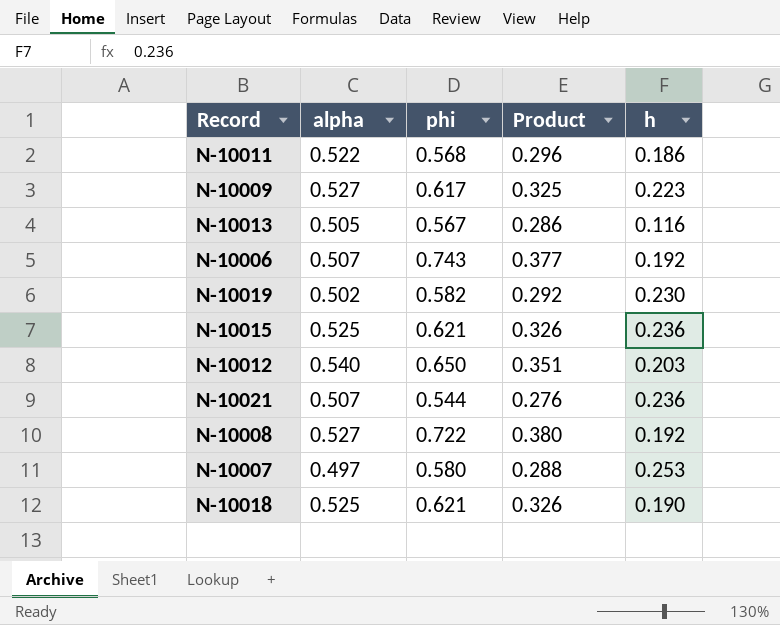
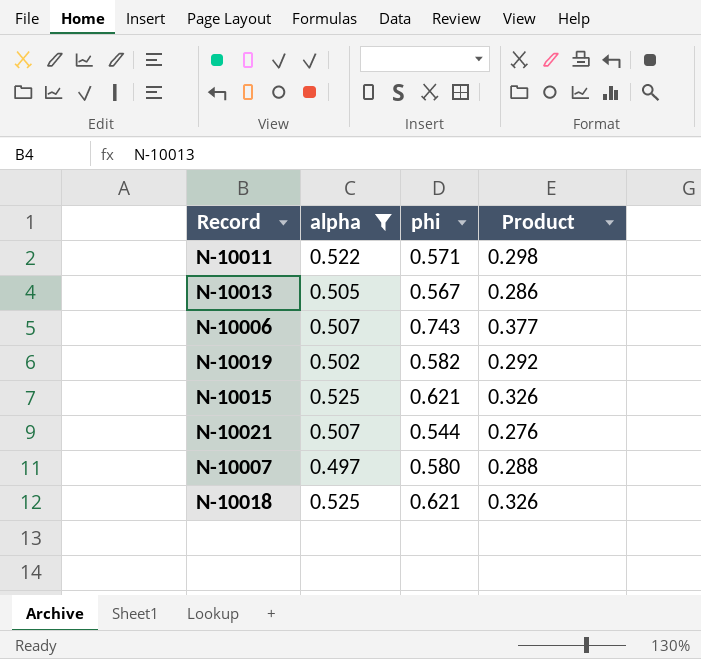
filter: none -> alpha <= 0.525
column h | position: 5 -> none
N-10011 | phi: 0.568 -> 0.571
N-10011 | Product: 0.296 -> 0.298

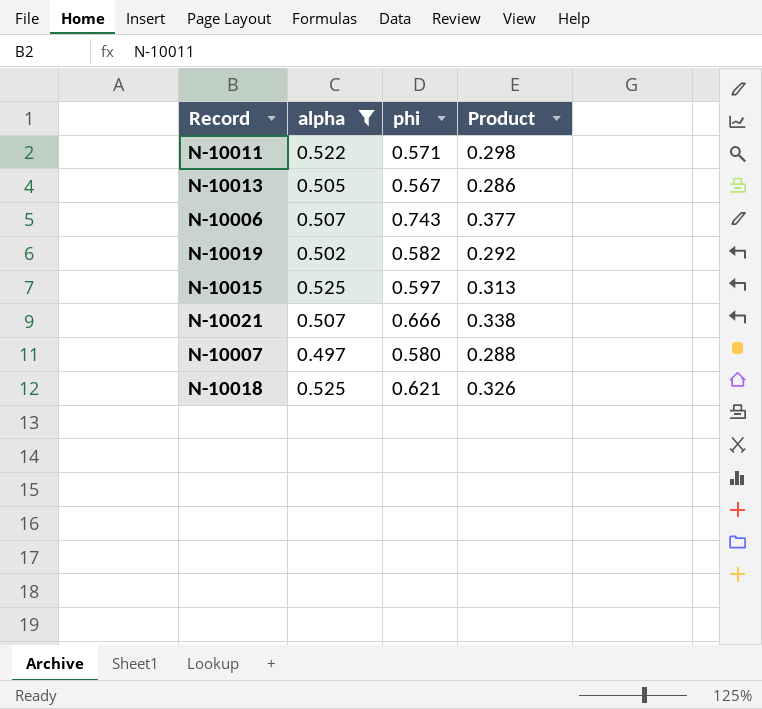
N-10015 | phi: 0.621 -> 0.597
N-10015 | Product: 0.326 -> 0.313
N-10021 | phi: 0.544 -> 0.666
N-10021 | Product: 0.276 -> 0.338

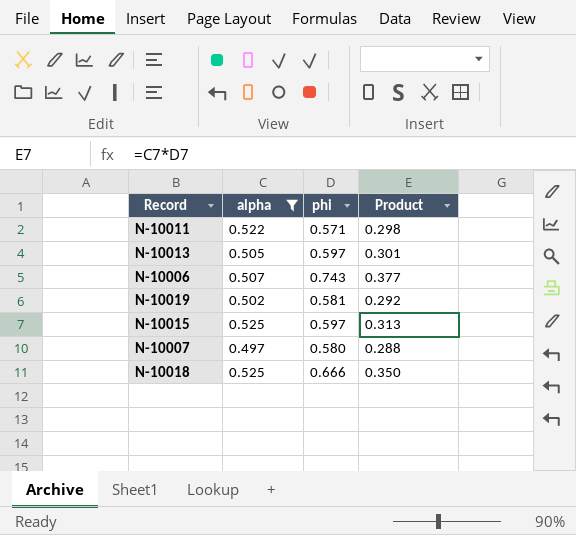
row N-10021: 0.507 | 0.666 | 0.338 -> none
N-10013 | phi: 0.567 -> 0.597
N-10013 | Product: 0.286 -> 0.301
N-10019 | phi: 0.582 -> 0.581
N-10018 | phi: 0.621 -> 0.666
N-10018 | Product: 0.326 -> 0.350

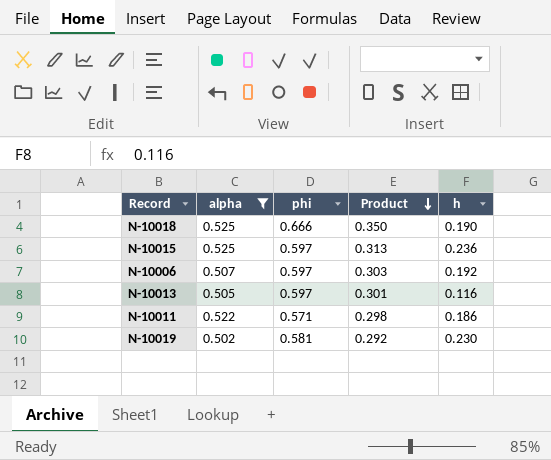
row order: none -> Product descending
column h | position: none -> 5
row N-10007: 0.497 | 0.580 | 0.288 -> none
N-10006 | phi: 0.743 -> 0.597
N-10006 | Product: 0.377 -> 0.303

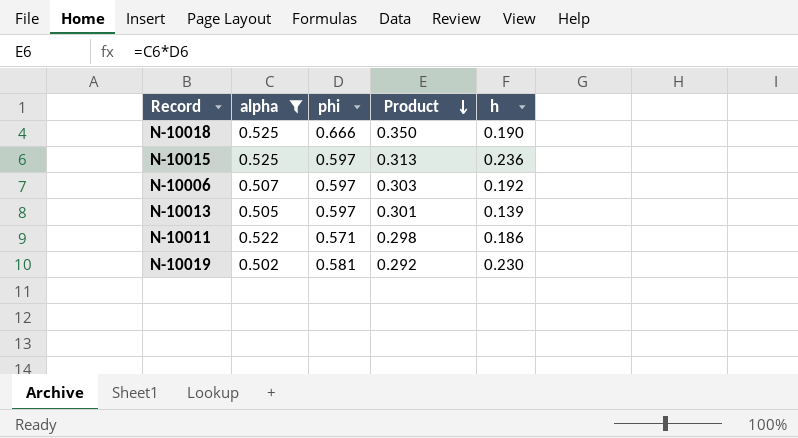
N-10013 | h: 0.116 -> 0.139

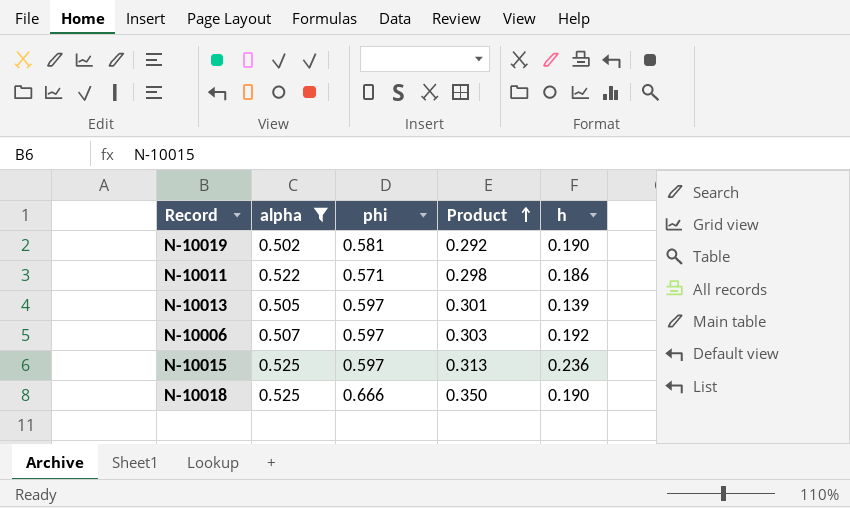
row order: Product descending -> Product ascending
N-10019 | h: 0.230 -> 0.190

